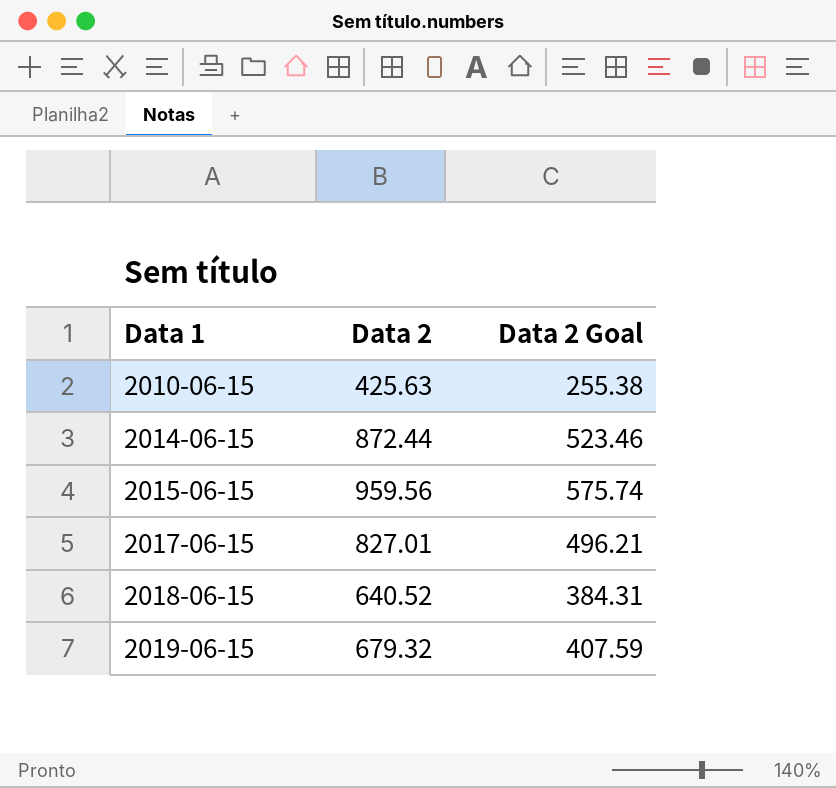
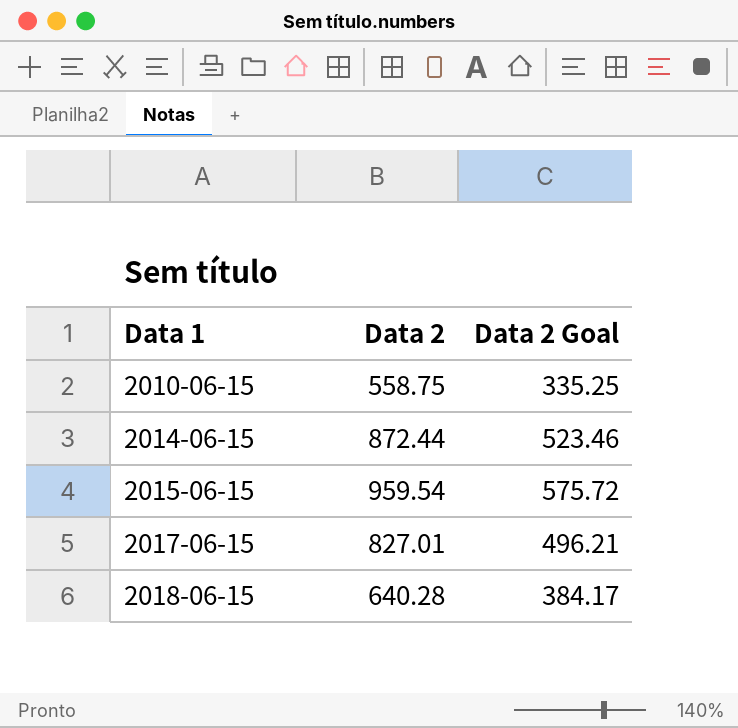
row 2019-06-15: 679.32 | 407.59 -> none
2010-06-15 | Data 2: 425.63 -> 558.75
2010-06-15 | Data 2 Goal: 255.38 -> 335.25
2015-06-15 | Data 2: 959.56 -> 959.54
2015-06-15 | Data 2 Goal: 575.74 -> 575.72
2018-06-15 | Data 2: 640.52 -> 640.28
2018-06-15 | Data 2 Goal: 384.31 -> 384.17

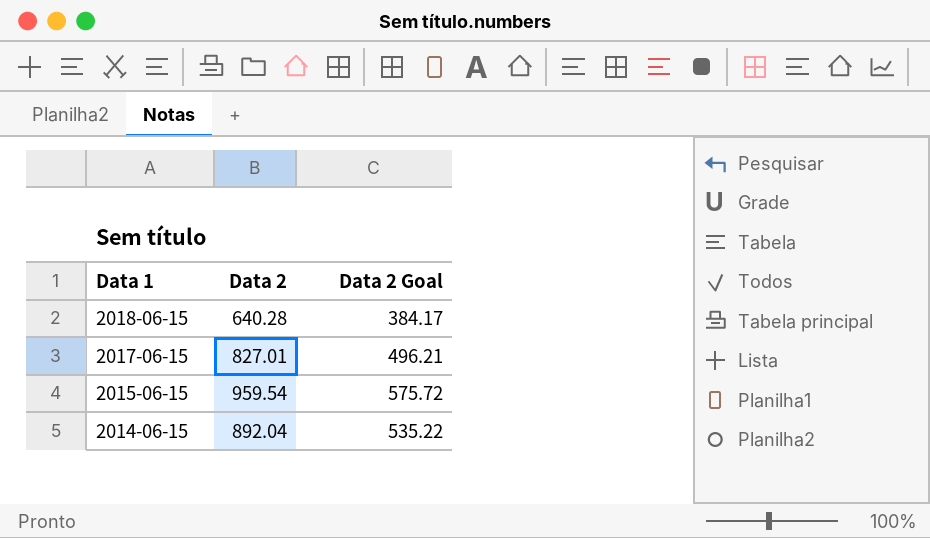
row order: Data 1 ascending -> Data 1 descending
row 2010-06-15: 558.75 | 335.25 -> none
2014-06-15 | Data 2: 872.44 -> 892.04
2014-06-15 | Data 2 Goal: 523.46 -> 535.22

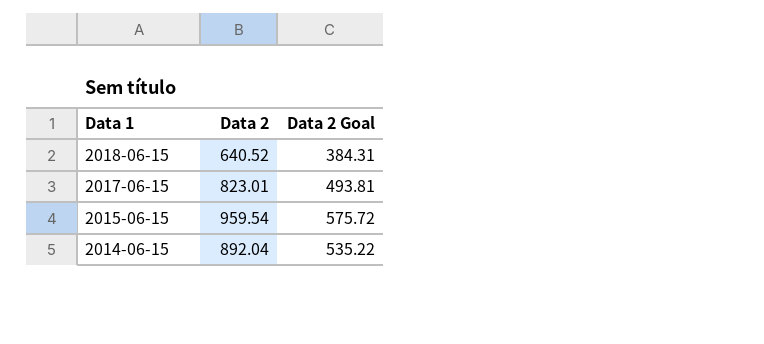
2018-06-15 | Data 2: 640.28 -> 640.52
2018-06-15 | Data 2 Goal: 384.17 -> 384.31
2017-06-15 | Data 2: 827.01 -> 823.01
2017-06-15 | Data 2 Goal: 496.21 -> 493.81

